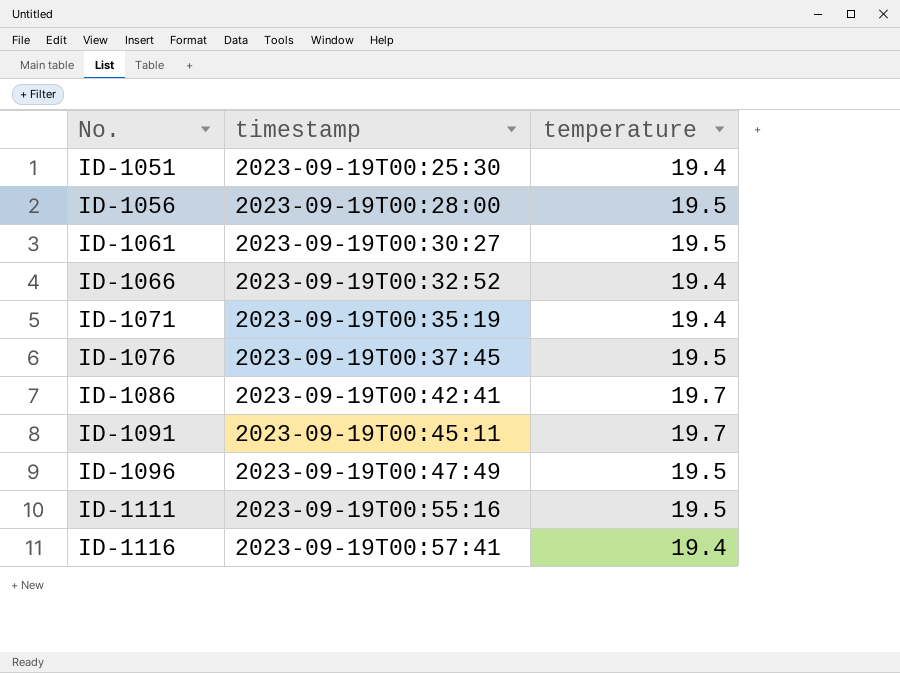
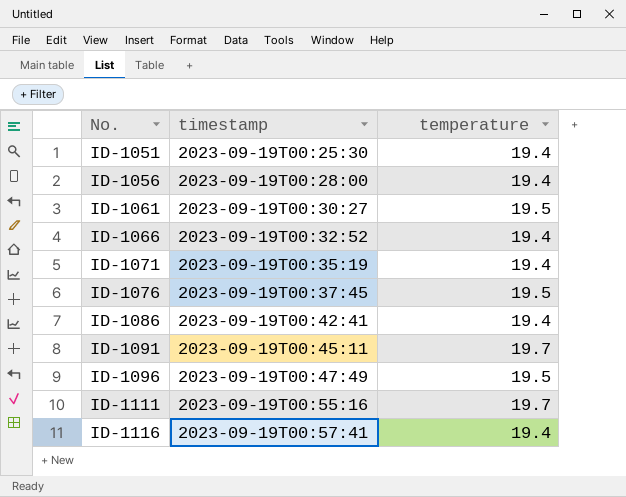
ID-1056 | temperature: 19.5 -> 19.4
ID-1086 | temperature: 19.7 -> 19.4
ID-1111 | temperature: 19.5 -> 19.7

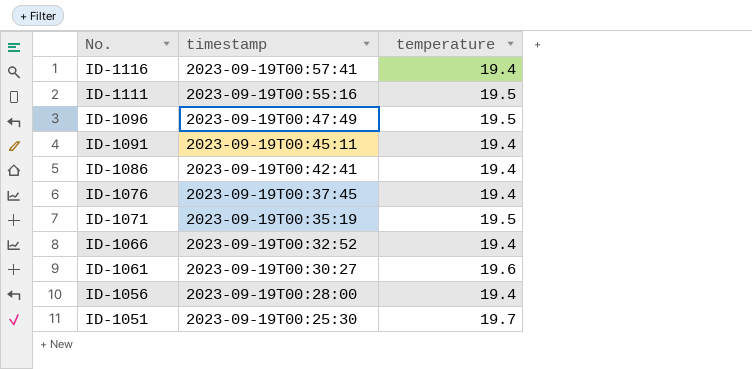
row order: No. ascending -> No. descending
ID-1111 | temperature: 19.7 -> 19.5
ID-1091 | temperature: 19.7 -> 19.4
ID-1076 | temperature: 19.5 -> 19.4
ID-1071 | temperature: 19.4 -> 19.5
ID-1061 | temperature: 19.5 -> 19.6
ID-1051 | temperature: 19.4 -> 19.7

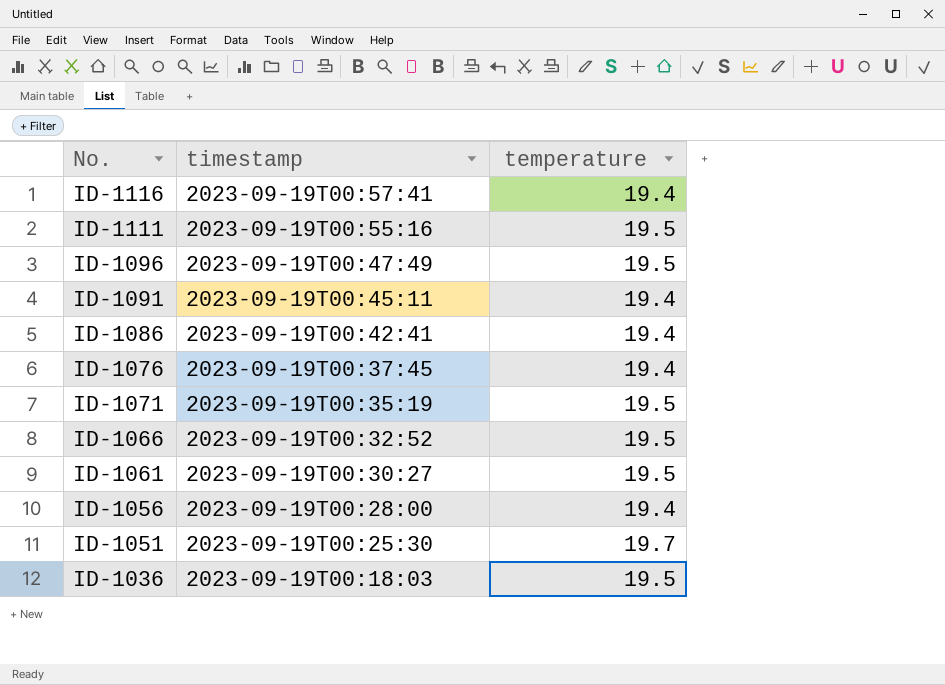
ID-1066 | temperature: 19.4 -> 19.5
ID-1061 | temperature: 19.6 -> 19.5
row ID-1036: none -> 2023-09-19T00:18:03 | 19.5

